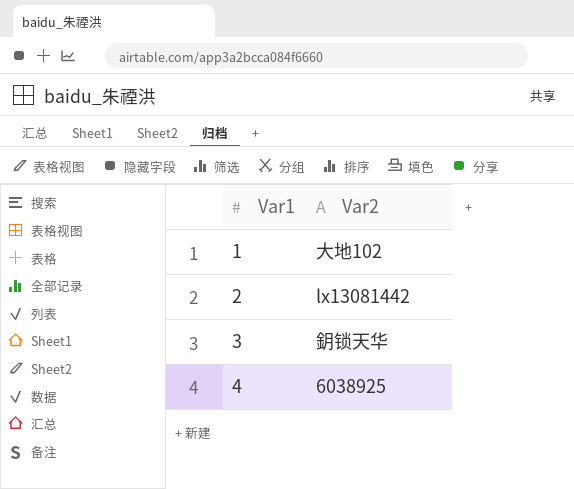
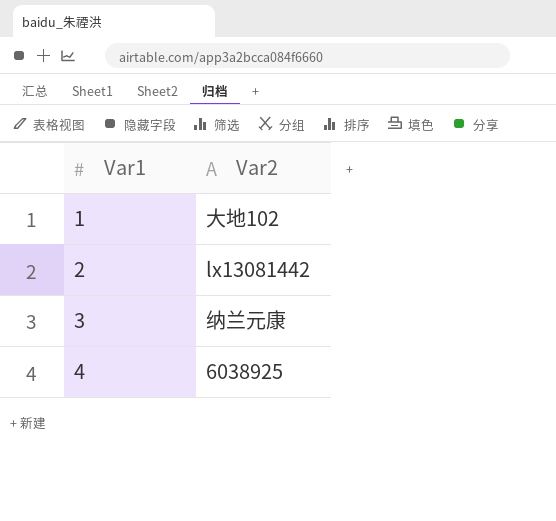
3 | Var2: 鈅锁天华 -> 纳兰元康

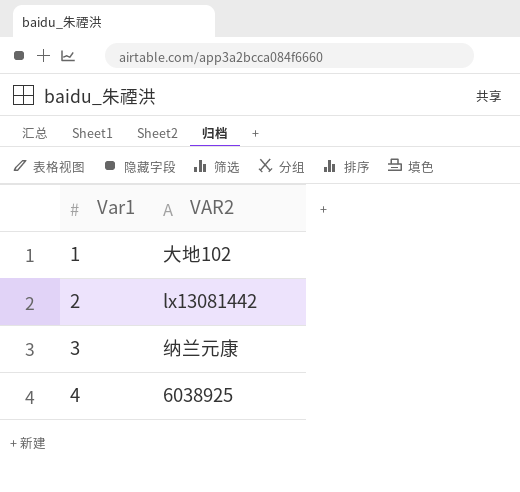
column name: Var2 -> VAR2

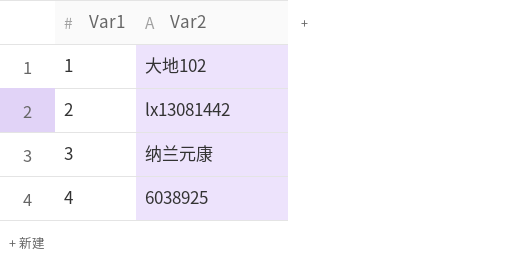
column name: VAR2 -> Var2

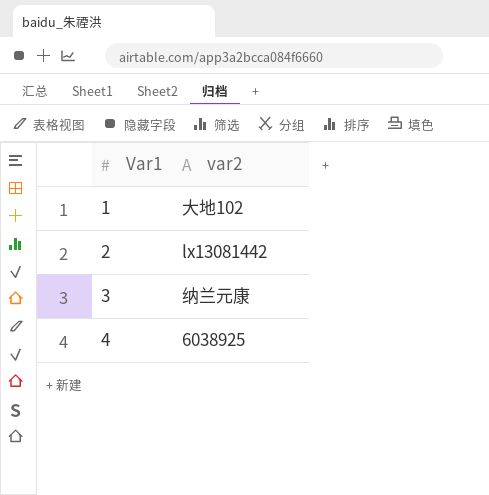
column name: Var2 -> var2

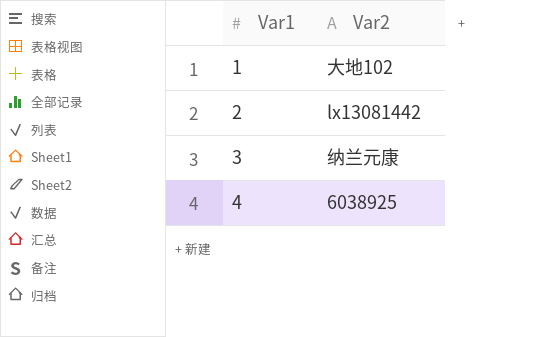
column name: var2 -> Var2

